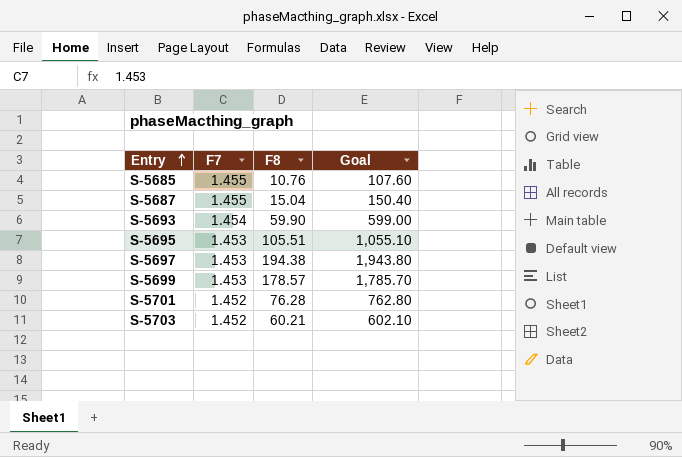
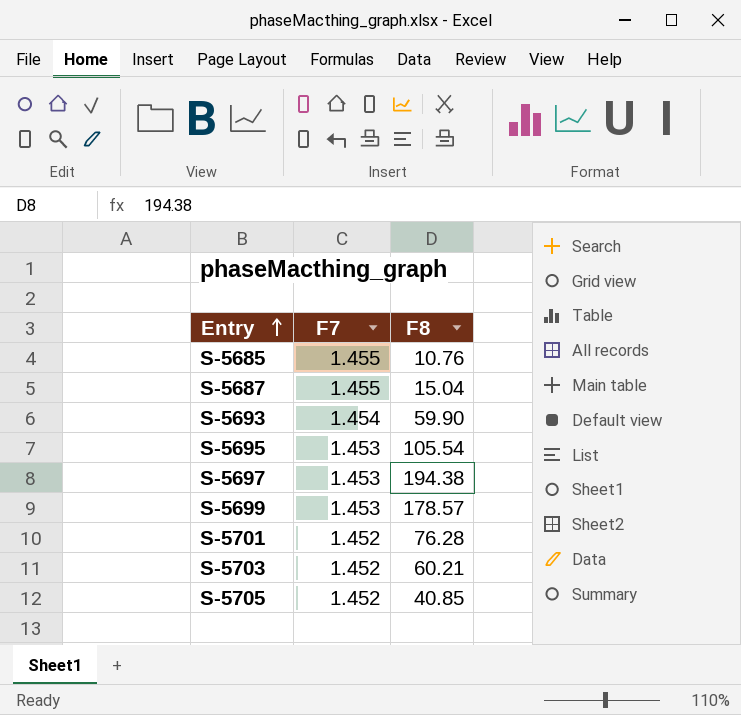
column Goal | formula: [F8] * 10 -> none
S-5695 | F8: 105.51 -> 105.54
row S-5705: none -> 1.452 | 40.85

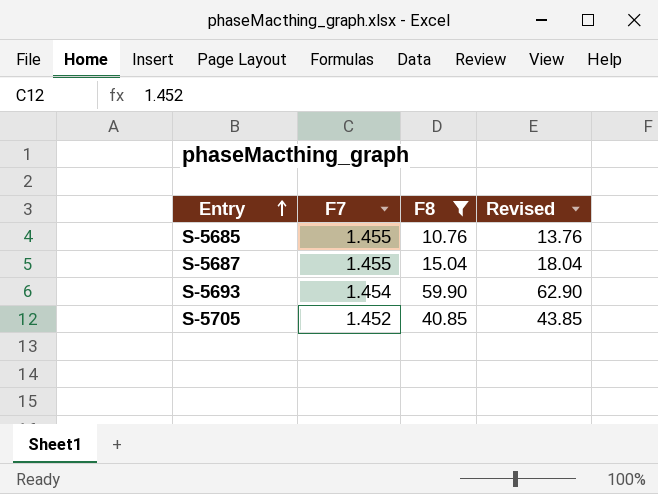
filter: none -> F8 <= 59.90
column Revised | formula: none -> [F8] + 3

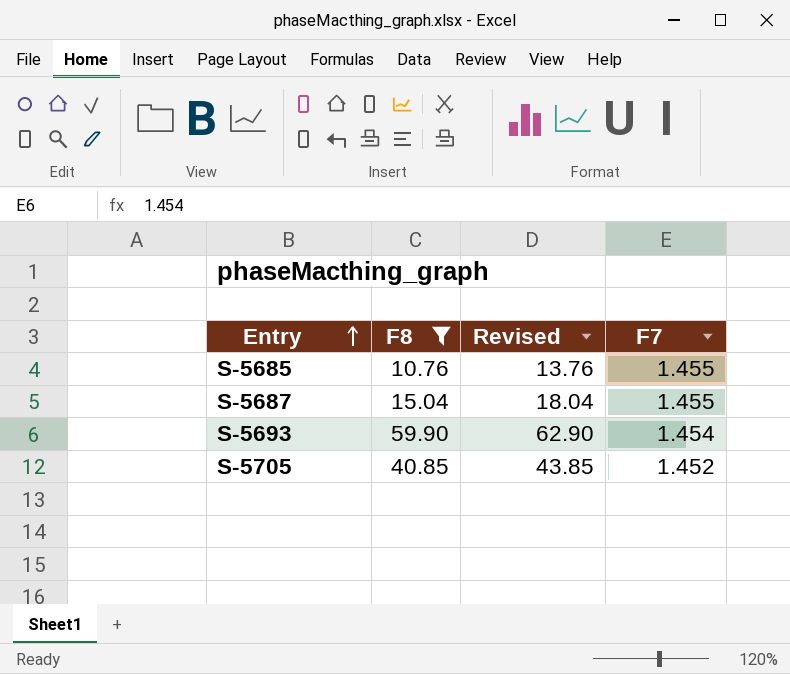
column F7 | position: 2 -> 4

